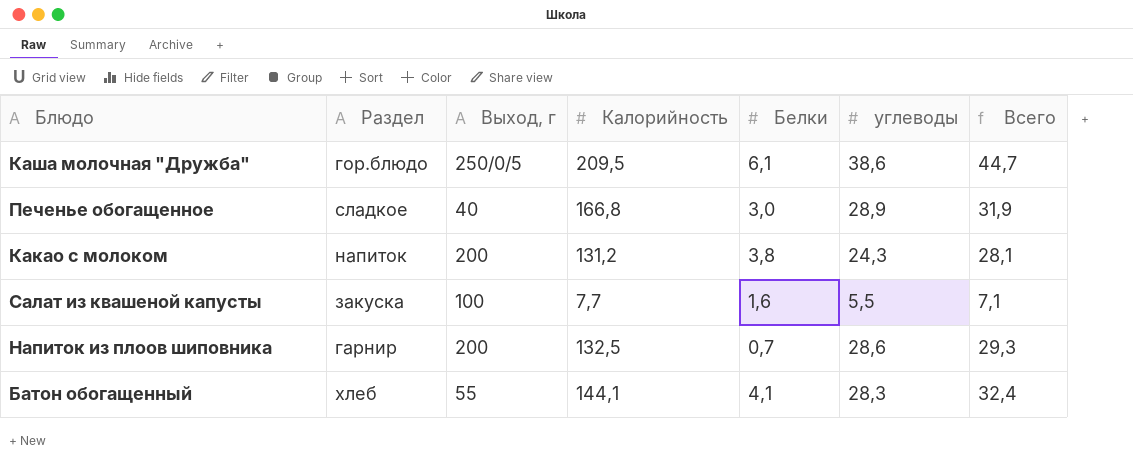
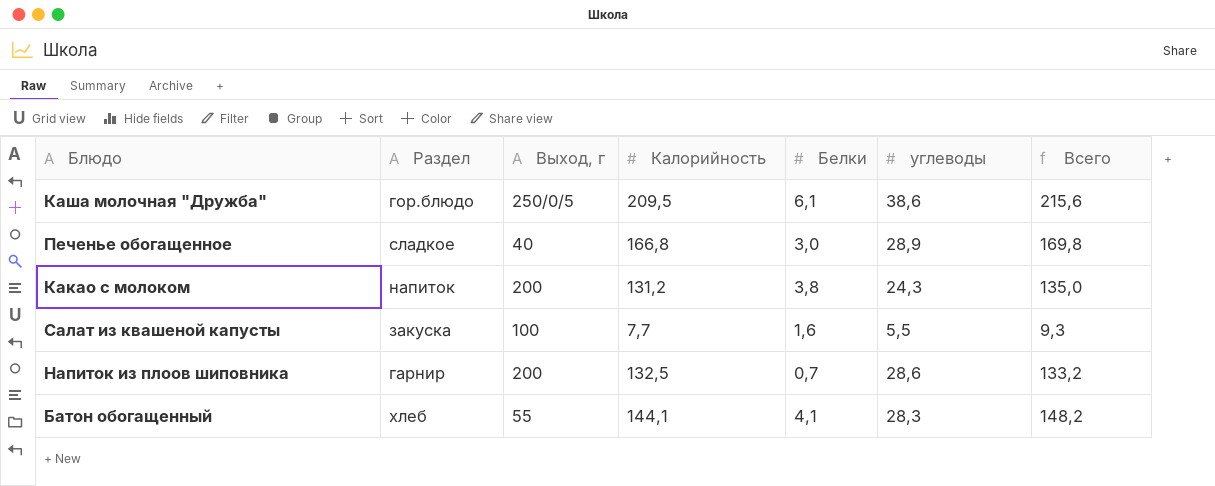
column Всего | formula: [Белки] + [углеводы] -> [Калорийность] + [Белки]

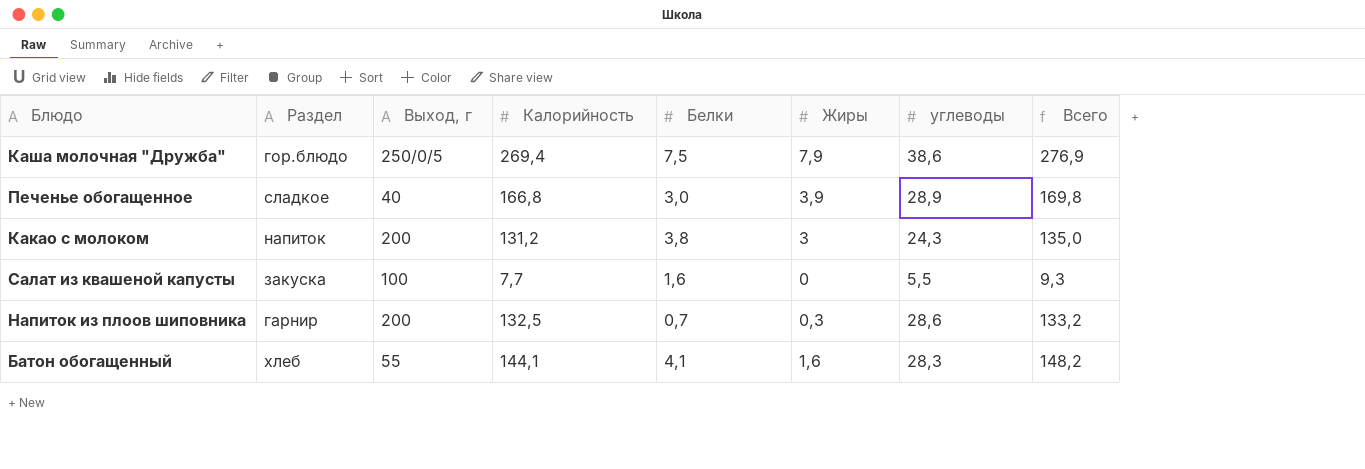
column Жиры | position: none -> 6
Каша молочная "Дружба" | Калорийность: 209,5 -> 269,4
Каша молочная "Дружба" | Белки: 6,1 -> 7,5
Каша молочная "Дружба" | Всего: 215,6 -> 276,9

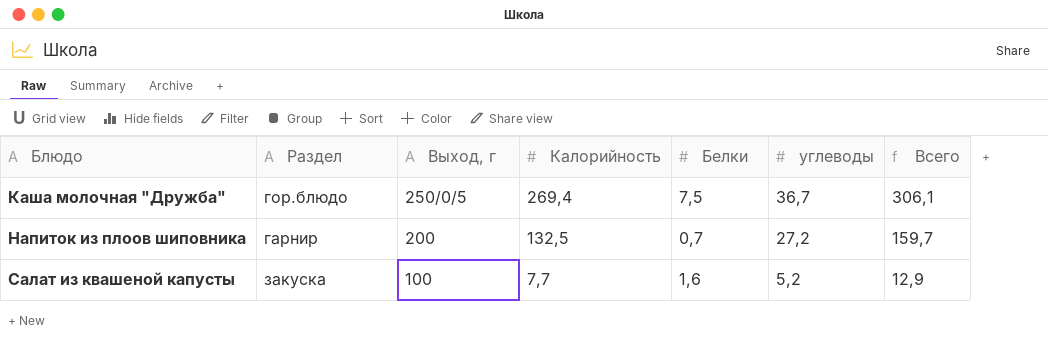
row order: none -> Блюдо ascending
column Жиры | position: 6 -> none
column Всего | formula: [Калорийность] + [Белки] -> [Калорийность] + [углеводы]
row Печенье обогащенное: сладкое | 40 | 166,8 | 3,0 | 3,9 | 28,9 | 169,8 -> none
row Какао с молоком: напиток | 200 | 131,2 | 3,8 | 3 | 24,3 | 135,0 -> none
row Батон обогащенный: хлеб | 55 | 144,1 | 4,1 | 1,6 | 28,3 | 148,2 -> none
Каша молочная "Дружба" | углеводы: 38,6 -> 36,7
Напиток из плоов шиповника | углеводы: 28,6 -> 27,2
Салат из квашеной капусты | углеводы: 5,5 -> 5,2

